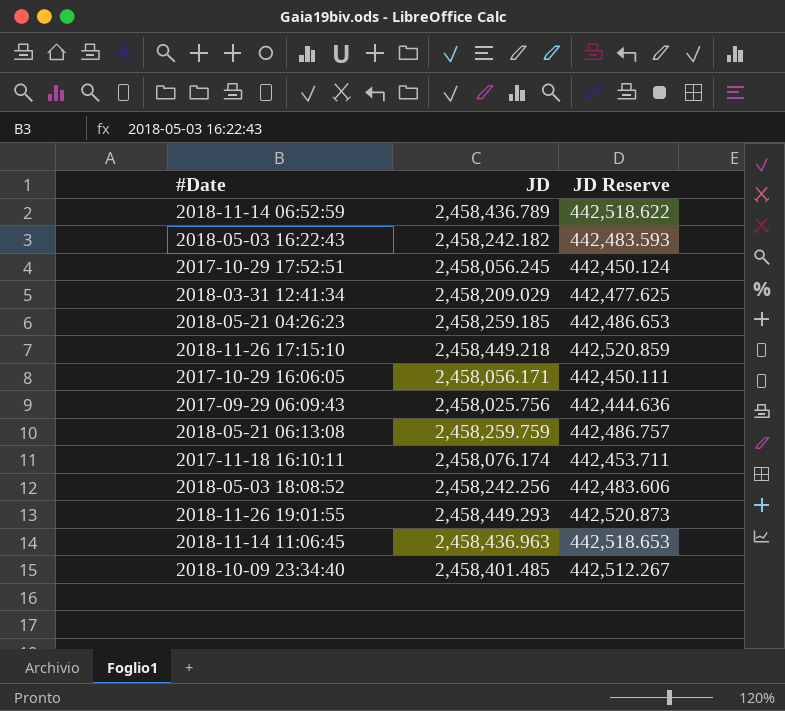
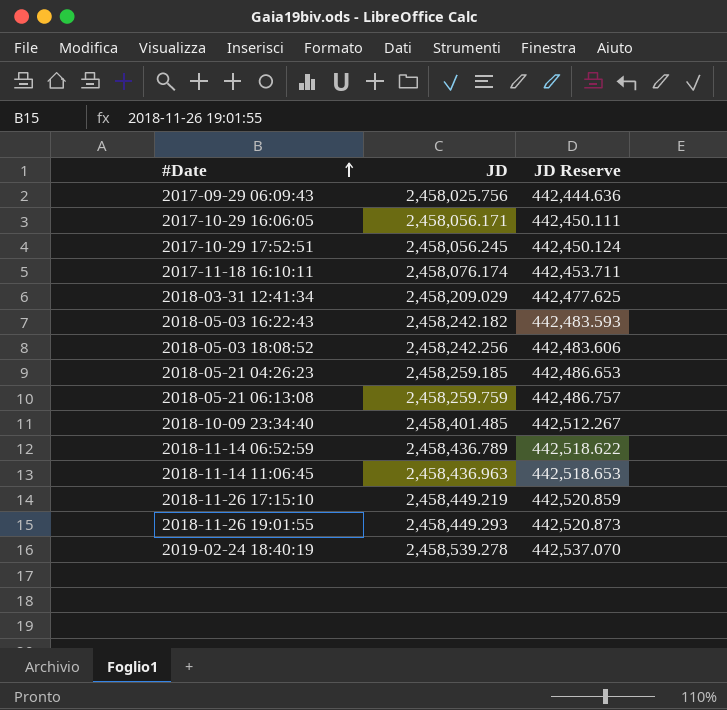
row order: none -> #Date ascending
2018-11-26 17:15:10 | JD: 2,458,449.218 -> 2,458,449.219
row 2019-02-24 18:40:19: none -> 2,458,539.278 | 442,537.070

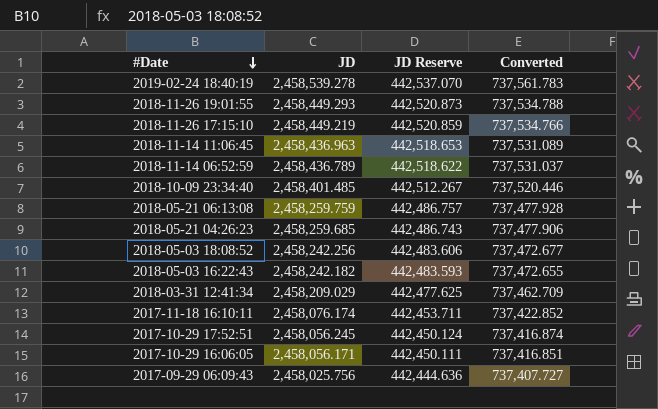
row order: #Date ascending -> #Date descending
column Converted | formula: none -> [JD] * 0.3
2018-05-21 04:26:23 | JD: 2,458,259.185 -> 2,458,259.685
2018-05-21 04:26:23 | JD Reserve: 442,486.653 -> 442,486.743

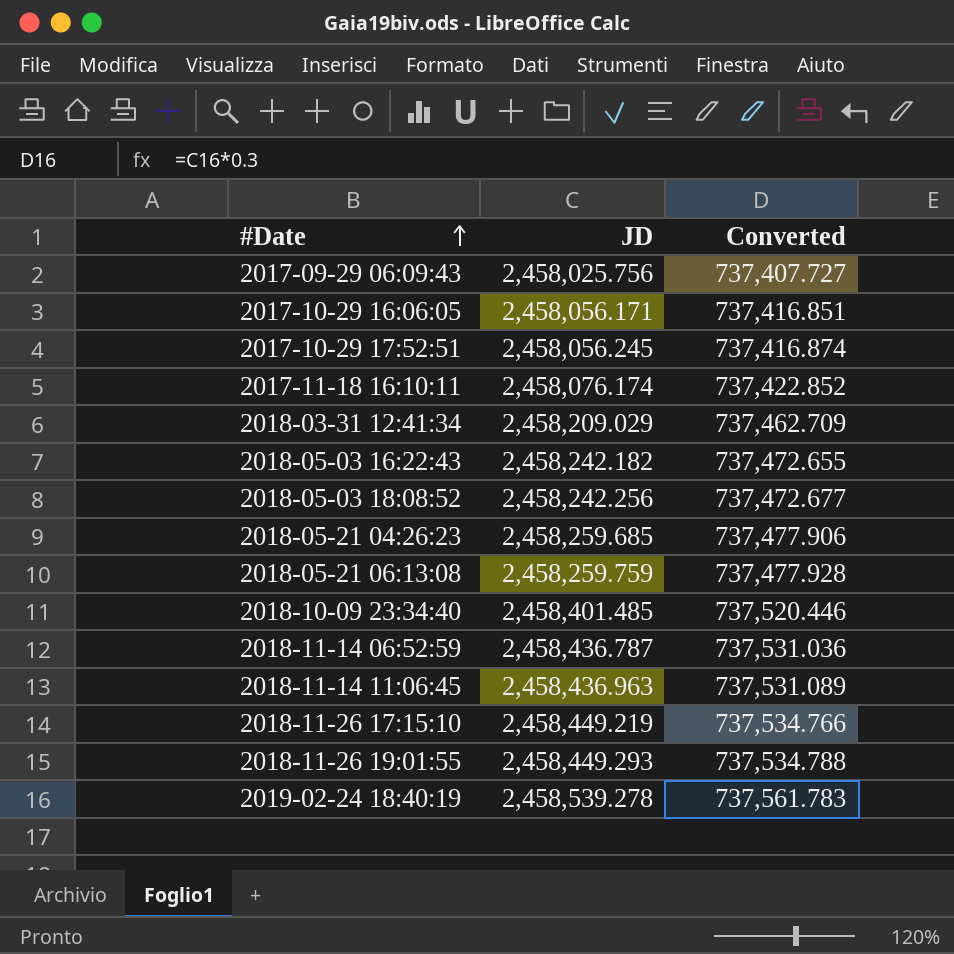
row order: #Date descending -> #Date ascending
column JD Reserve | formula: [JD] * 0.18 -> none
2018-11-14 06:52:59 | JD: 2,458,436.789 -> 2,458,436.787
2018-11-14 06:52:59 | Converted: 737,531.037 -> 737,531.036

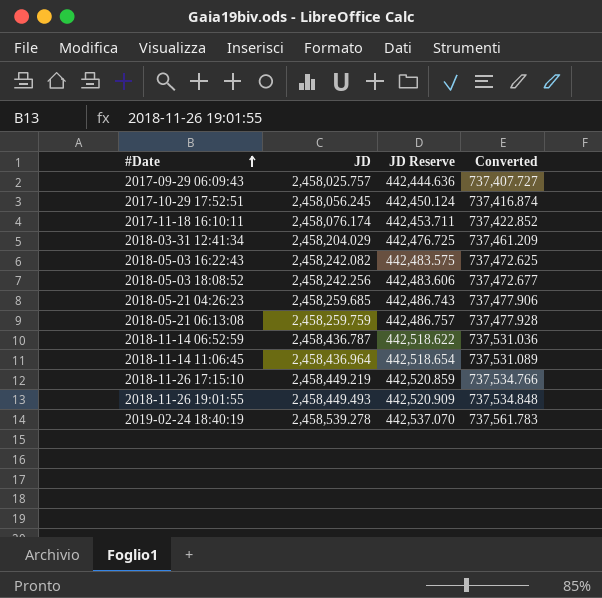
column JD Reserve | formula: none -> [JD] * 0.18
row 2017-10-29 16:06:05: 2,458,056.171 | 737,416.851 -> none
row 2018-10-09 23:34:40: 2,458,401.485 | 737,520.446 -> none
2017-09-29 06:09:43 | JD: 2,458,025.756 -> 2,458,025.757
2018-03-31 12:41:34 | JD: 2,458,209.029 -> 2,458,204.029
2018-03-31 12:41:34 | Converted: 737,462.709 -> 737,461.209
2018-05-03 16:22:43 | JD: 2,458,242.182 -> 2,458,242.082
2018-05-03 16:22:43 | Converted: 737,472.655 -> 737,472.625
2018-11-14 11:06:45 | JD: 2,458,436.963 -> 2,458,436.964
2018-11-26 19:01:55 | JD: 2,458,449.293 -> 2,458,449.493
2018-11-26 19:01:55 | Converted: 737,534.788 -> 737,534.848

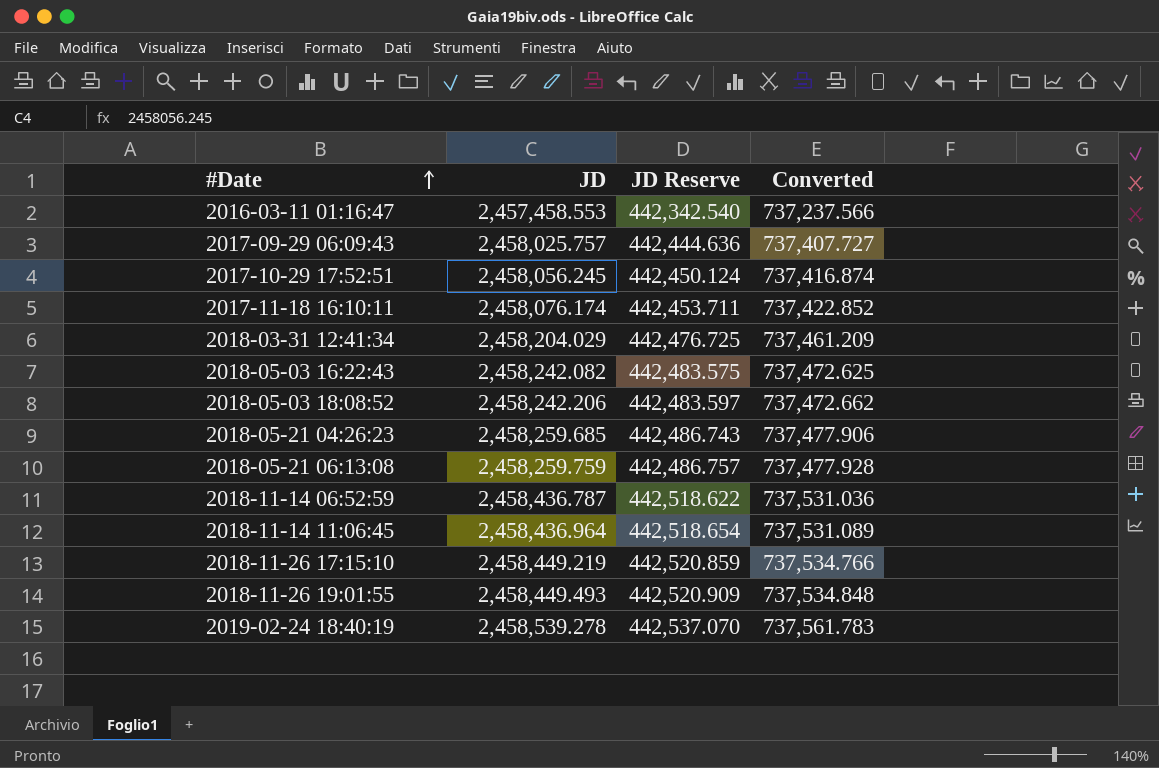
row 2016-03-11 01:16:47: none -> 2,457,458.553 | 442,342.540 | 737,237.566
2018-05-03 18:08:52 | JD: 2,458,242.256 -> 2,458,242.206
2018-05-03 18:08:52 | JD Reserve: 442,483.606 -> 442,483.597
2018-05-03 18:08:52 | Converted: 737,472.677 -> 737,472.662

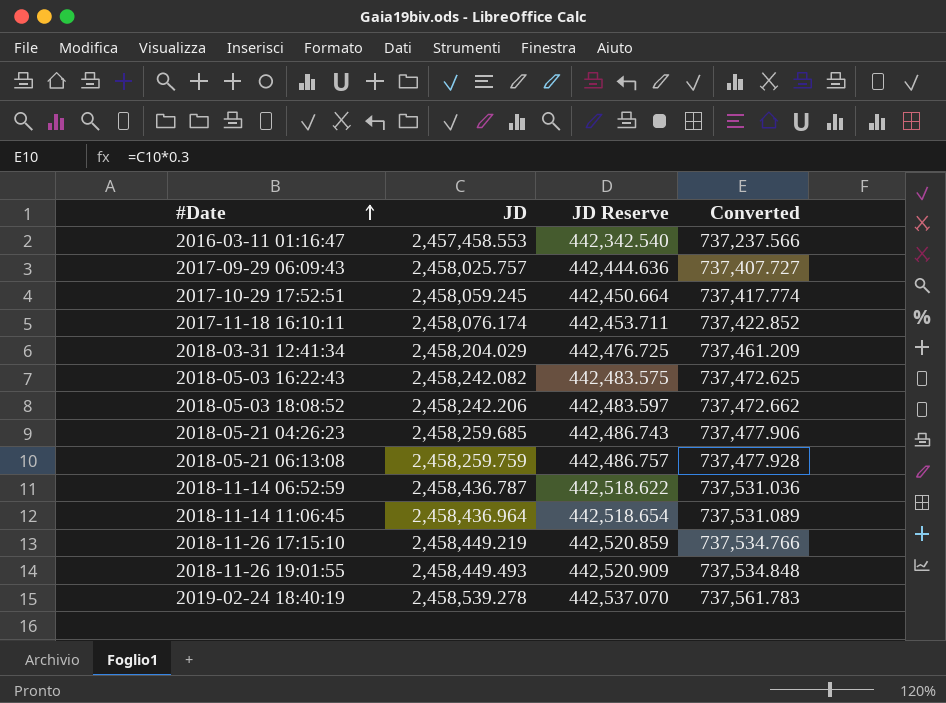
2017-10-29 17:52:51 | JD: 2,458,056.245 -> 2,458,059.245
2017-10-29 17:52:51 | JD Reserve: 442,450.124 -> 442,450.664
2017-10-29 17:52:51 | Converted: 737,416.874 -> 737,417.774

